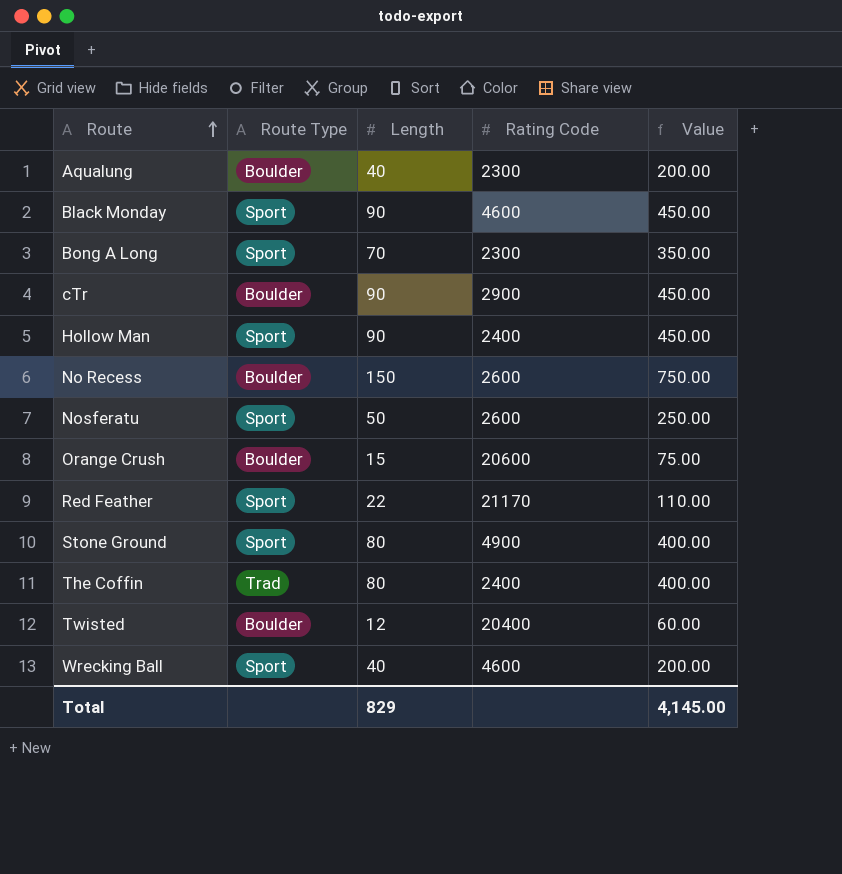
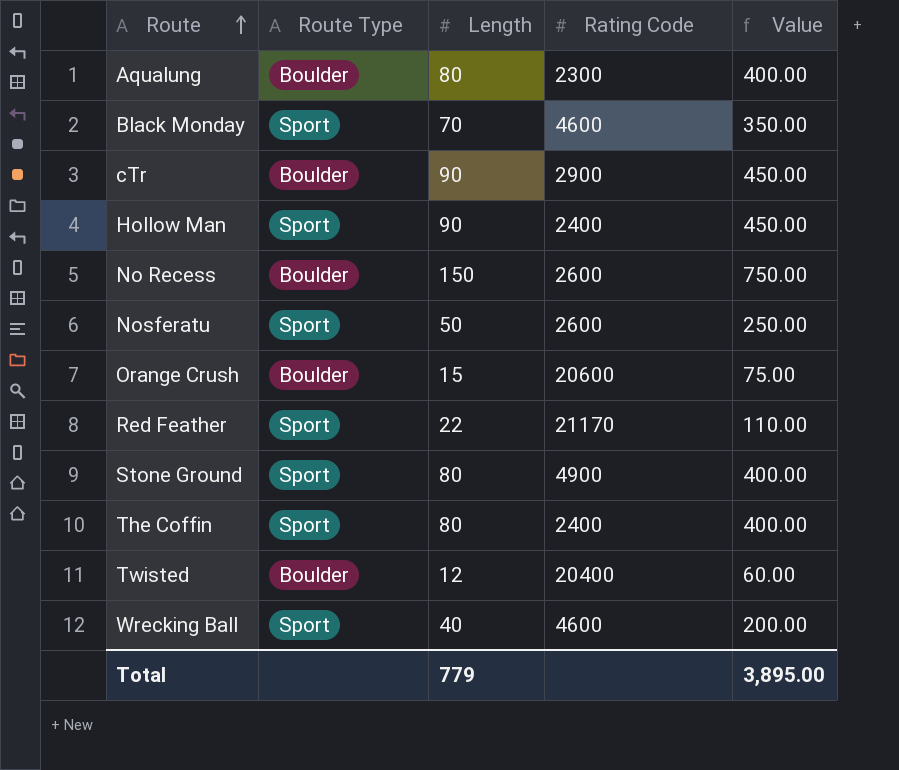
row Bong A Long: Sport | 70 | 2300 | 350.00 -> none
Aqualung | Length: 40 -> 80
Aqualung | Value: 200.00 -> 400.00
Black Monday | Length: 90 -> 70
Black Monday | Value: 450.00 -> 350.00
The Coffin | Route Type: Trad -> Sport
Total | Length: 829 -> 779
Total | Value: 4,145.00 -> 3,895.00

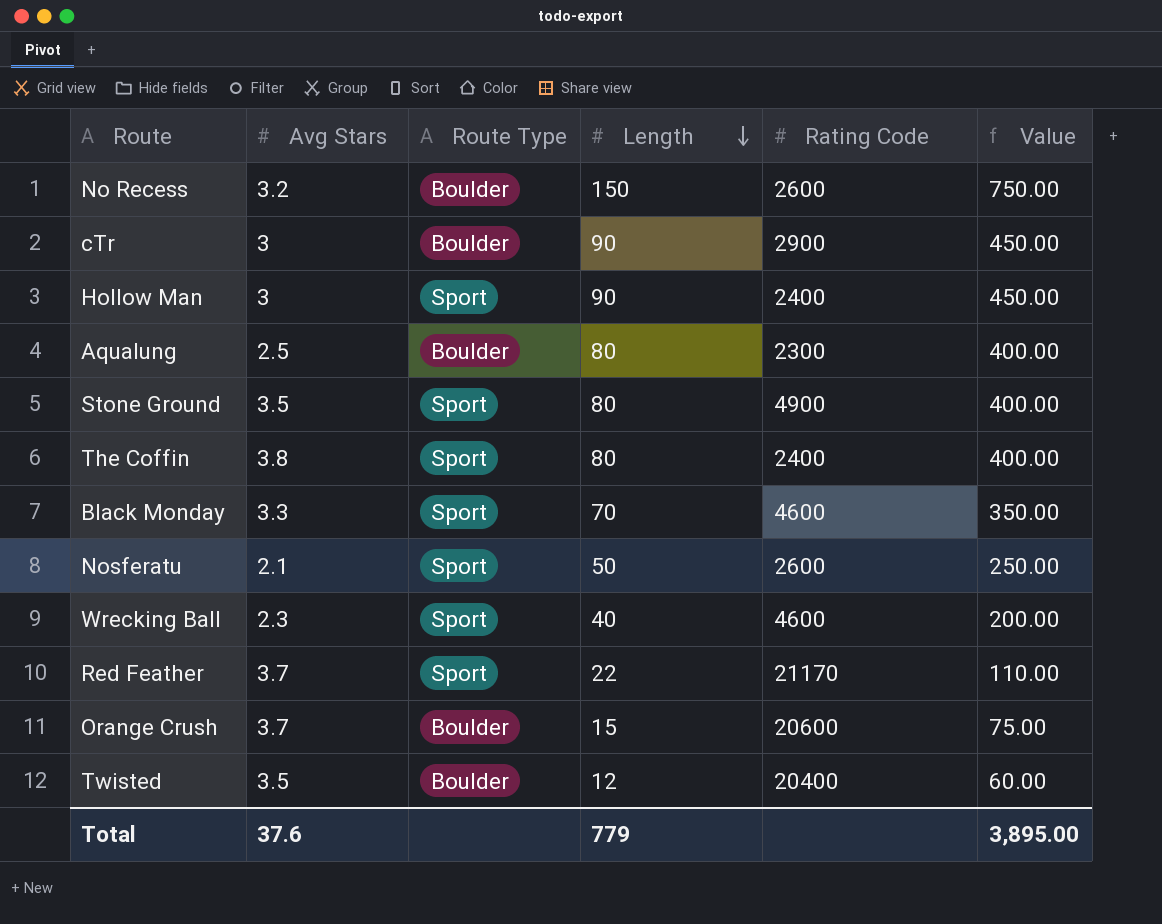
row order: Route ascending -> Length descending
column Avg Stars | position: none -> 2

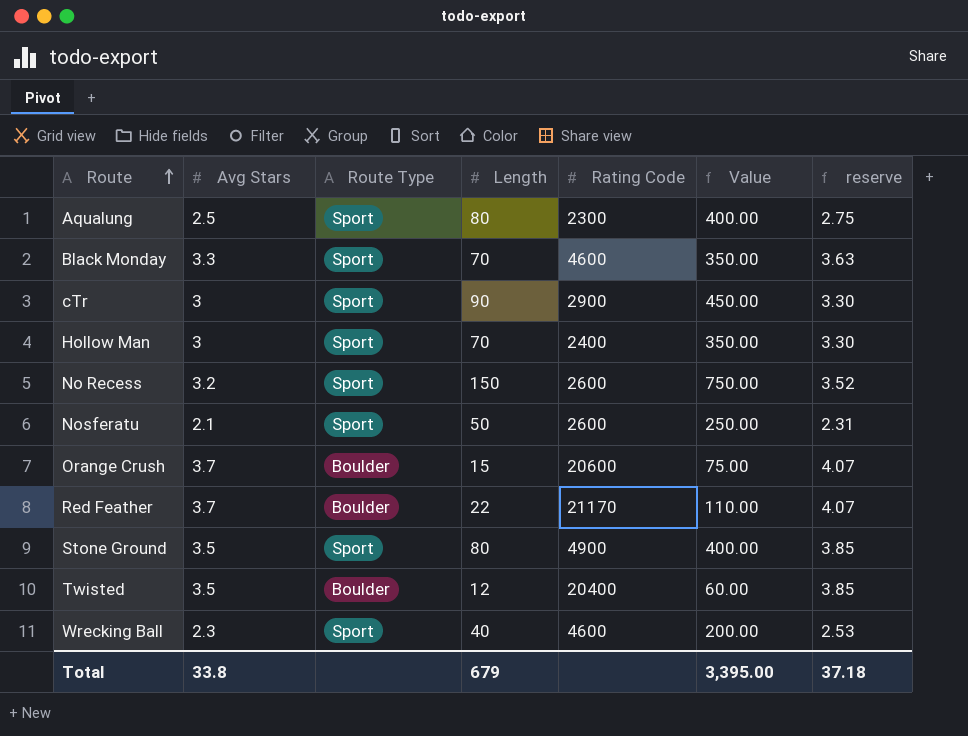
row order: Length descending -> Route ascending
column reserve | formula: none -> [Avg Stars] * 1.1
row The Coffin: 3.8 | Sport | 80 | 2400 | 400.00 -> none
Aqualung | Route Type: Boulder -> Sport
cTr | Route Type: Boulder -> Sport
Hollow Man | Length: 90 -> 70
Hollow Man | Value: 450.00 -> 350.00
No Recess | Route Type: Boulder -> Sport
Red Feather | Route Type: Sport -> Boulder
Total | Avg Stars: 37.6 -> 33.8
Total | Length: 779 -> 679
Total | Value: 3,895.00 -> 3,395.00

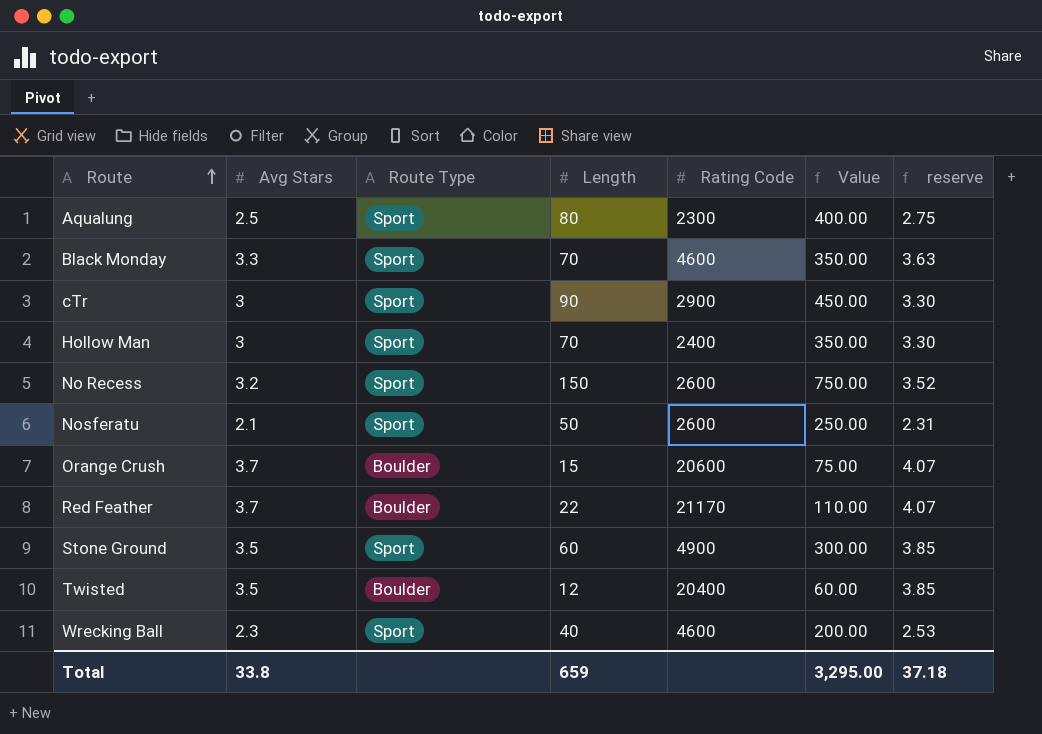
Stone Ground | Length: 80 -> 60
Stone Ground | Value: 400.00 -> 300.00
Total | Length: 679 -> 659
Total | Value: 3,395.00 -> 3,295.00

